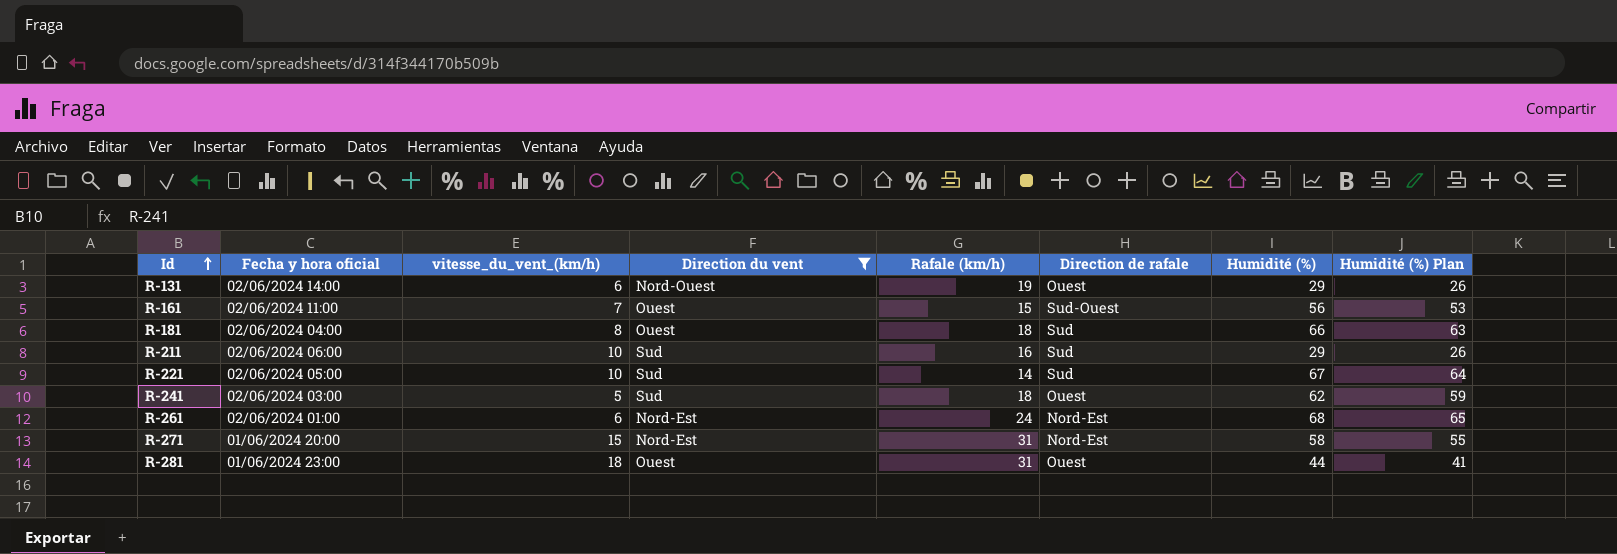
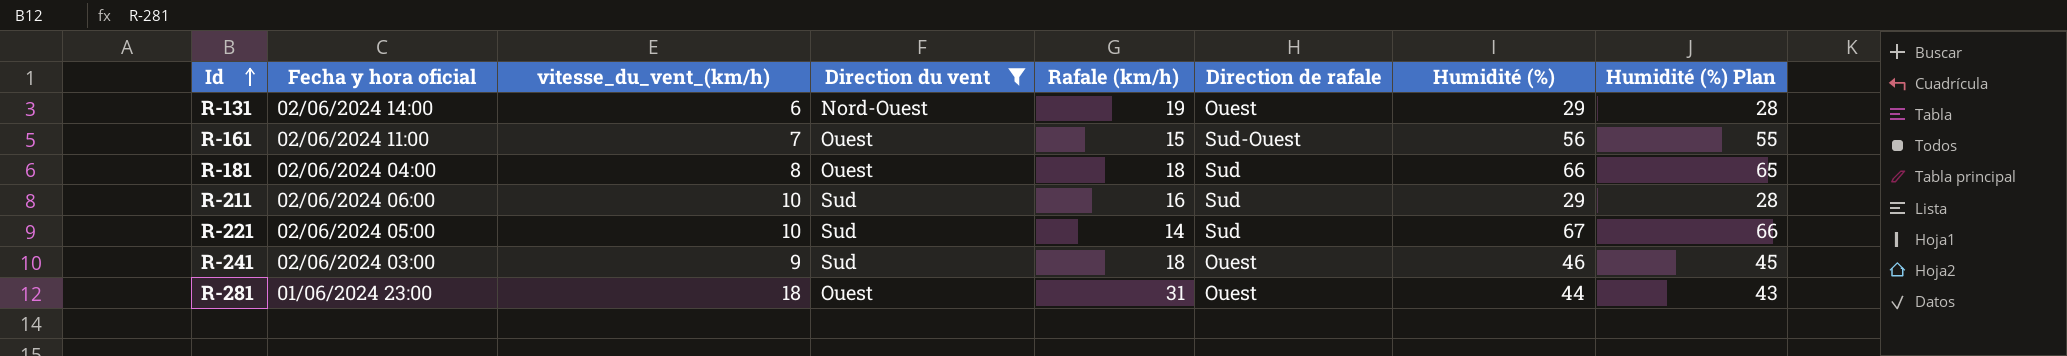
column Humidité (%) Plan | formula: [Humidité (%)] - 3 -> [Humidité (%)] - 1
row R-261: 02/06/2024 01:00 | 6 | Nord-Est | 24 | Nord-Est | 68 | 65 -> none
row R-271: 01/06/2024 20:00 | 15 | Nord-Est | 31 | Nord-Est | 58 | 55 -> none
R-241 | vitesse_du_vent_(km/h): 5 -> 9
R-241 | Humidité (%): 62 -> 46

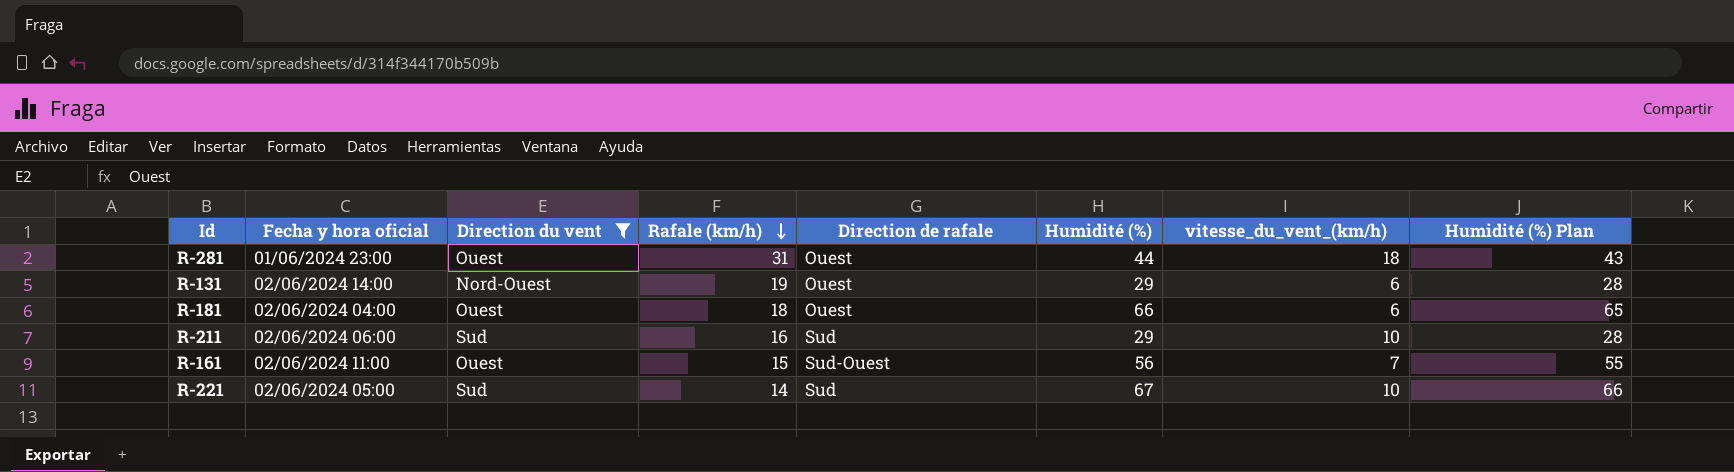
row order: Id ascending -> Rafale (km/h) descending
column vitesse_du_vent_(km/h) | position: 3 -> 7
row R-241: 02/06/2024 03:00 | 9 | Sud | 18 | Ouest | 46 | 45 -> none
R-181 | Direction de rafale: Sud -> Ouest
R-181 | vitesse_du_vent_(km/h): 8 -> 6

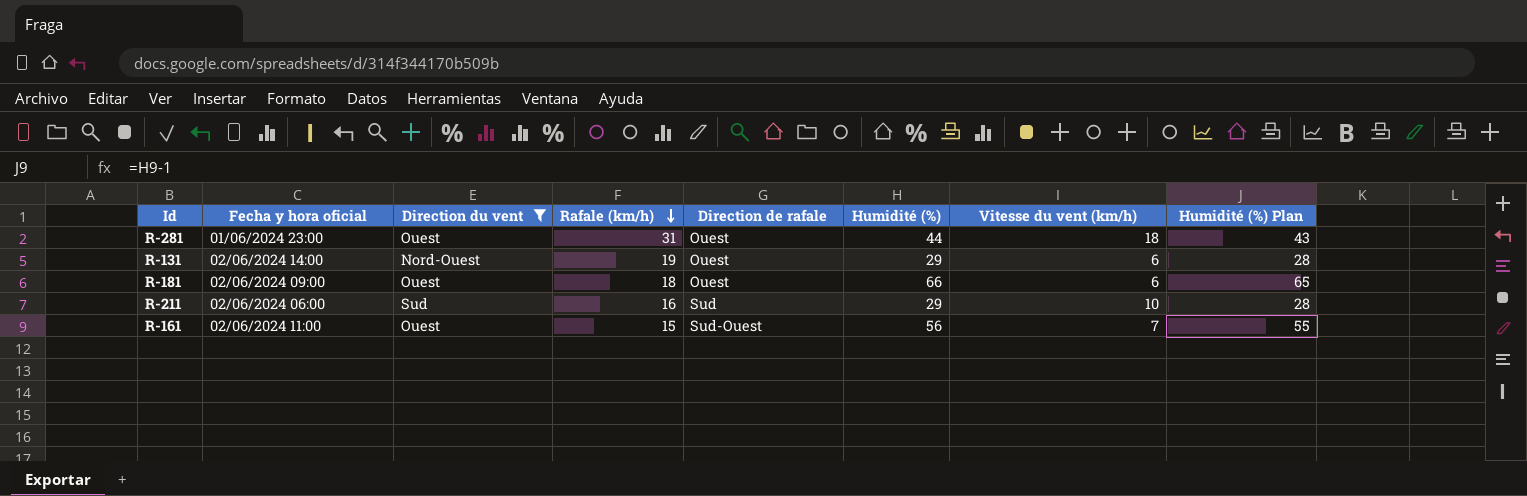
column name: vitesse_du_vent_(km/h) -> Vitesse du vent (km/h)
row R-221: 02/06/2024 05:00 | Sud | 14 | Sud | 67 | 10 | 66 -> none
R-181 | Fecha y hora oficial: 02/06/2024 04:00 -> 02/06/2024 09:00

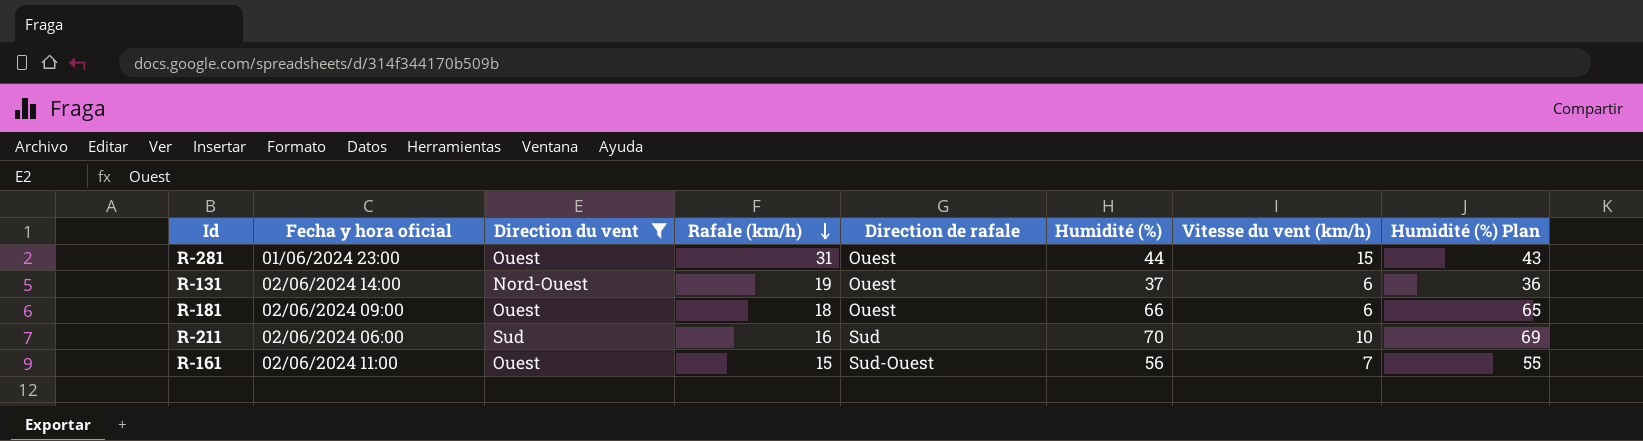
R-281 | Vitesse du vent (km/h): 18 -> 15
R-131 | Humidité (%): 29 -> 37
R-131 | Humidité (%) Plan: 28 -> 36
R-211 | Humidité (%): 29 -> 70
R-211 | Humidité (%) Plan: 28 -> 69

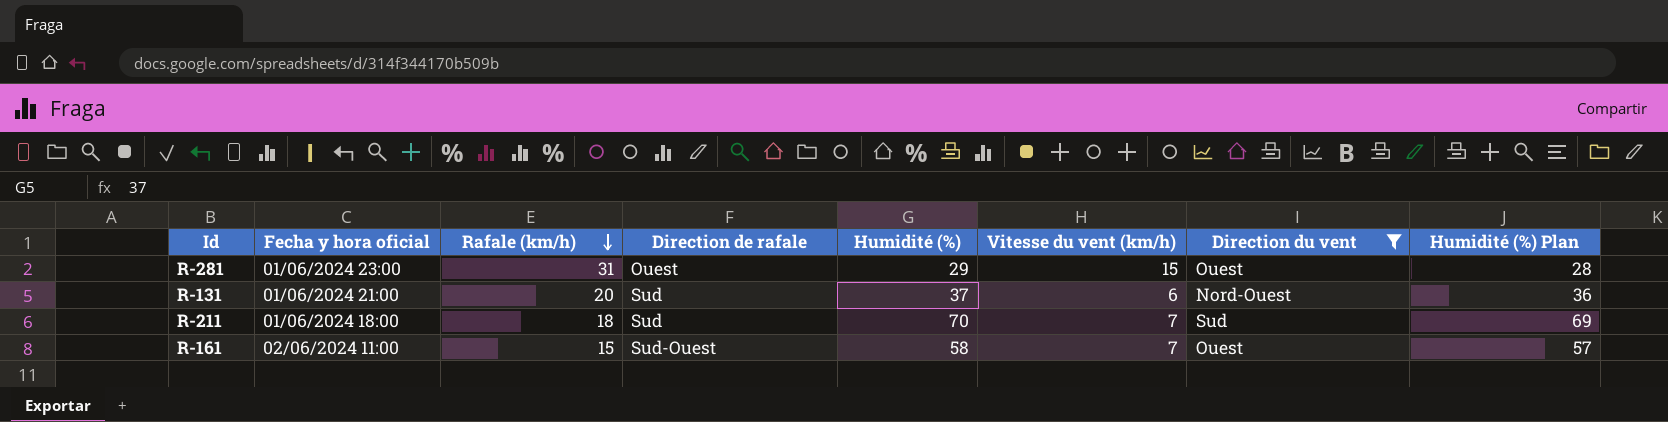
column Direction du vent | position: 3 -> 7
row R-181: 02/06/2024 09:00 | Ouest | 18 | Ouest | 66 | 6 | 65 -> none
R-281 | Humidité (%): 44 -> 29
R-281 | Humidité (%) Plan: 43 -> 28
R-131 | Fecha y hora oficial: 02/06/2024 14:00 -> 01/06/2024 21:00
R-131 | Rafale (km/h): 19 -> 20
R-131 | Direction de rafale: Ouest -> Sud
R-211 | Fecha y hora oficial: 02/06/2024 06:00 -> 01/06/2024 18:00
R-211 | Rafale (km/h): 16 -> 18
R-211 | Vitesse du vent (km/h): 10 -> 7
R-161 | Humidité (%): 56 -> 58
R-161 | Humidité (%) Plan: 55 -> 57

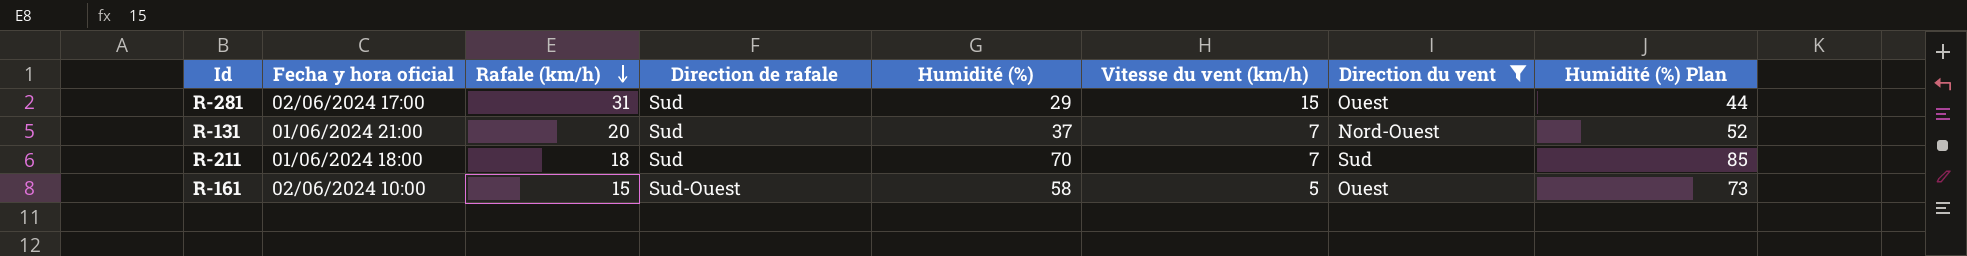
column Humidité (%) Plan | formula: [Humidité (%)] - 1 -> [Humidité (%)] + 15
R-281 | Fecha y hora oficial: 01/06/2024 23:00 -> 02/06/2024 17:00
R-281 | Direction de rafale: Ouest -> Sud
R-131 | Vitesse du vent (km/h): 6 -> 7
R-161 | Fecha y hora oficial: 02/06/2024 11:00 -> 02/06/2024 10:00
R-161 | Vitesse du vent (km/h): 7 -> 5

